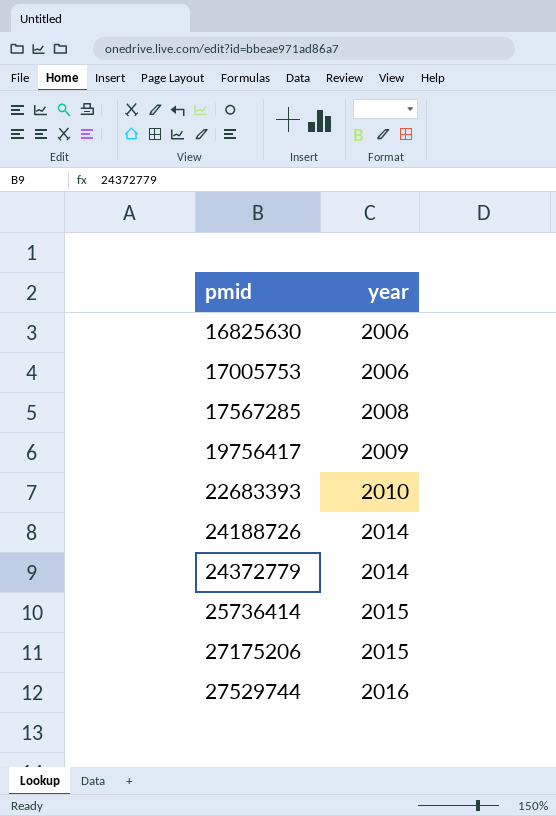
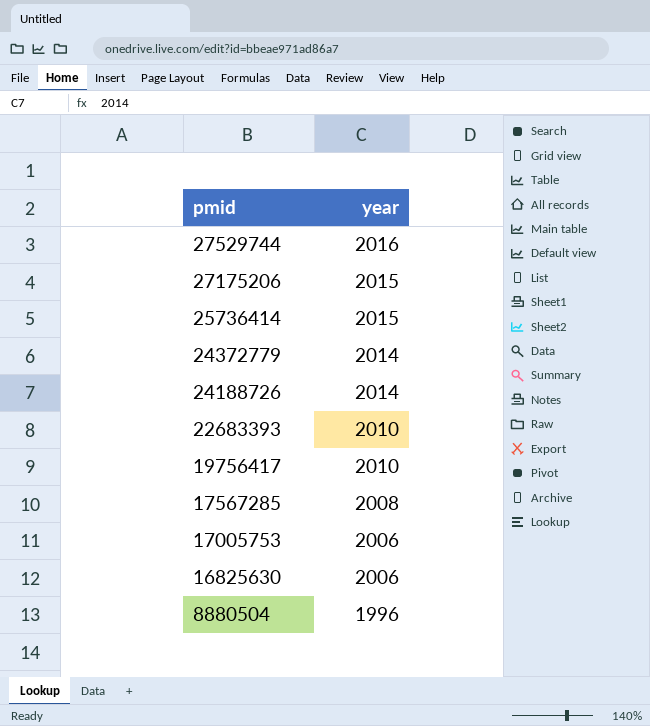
row order: pmid ascending -> pmid descending
19756417 | year: 2009 -> 2010
row 8880504: none -> 1996

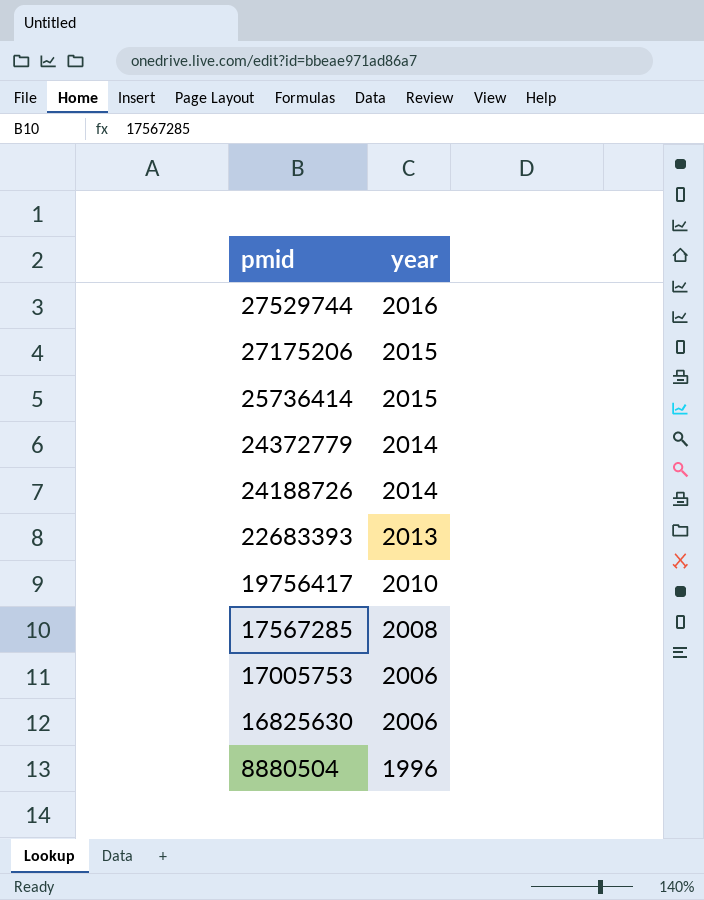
22683393 | year: 2010 -> 2013

